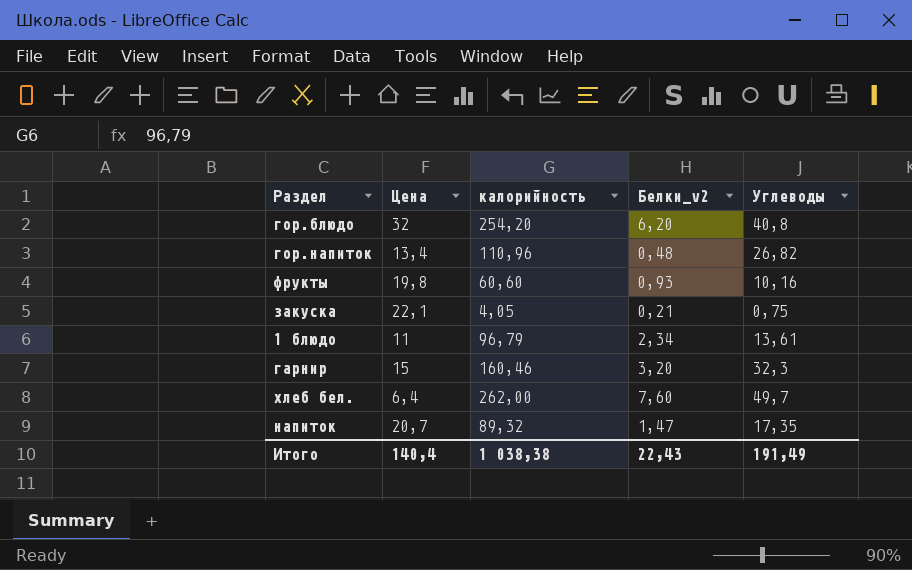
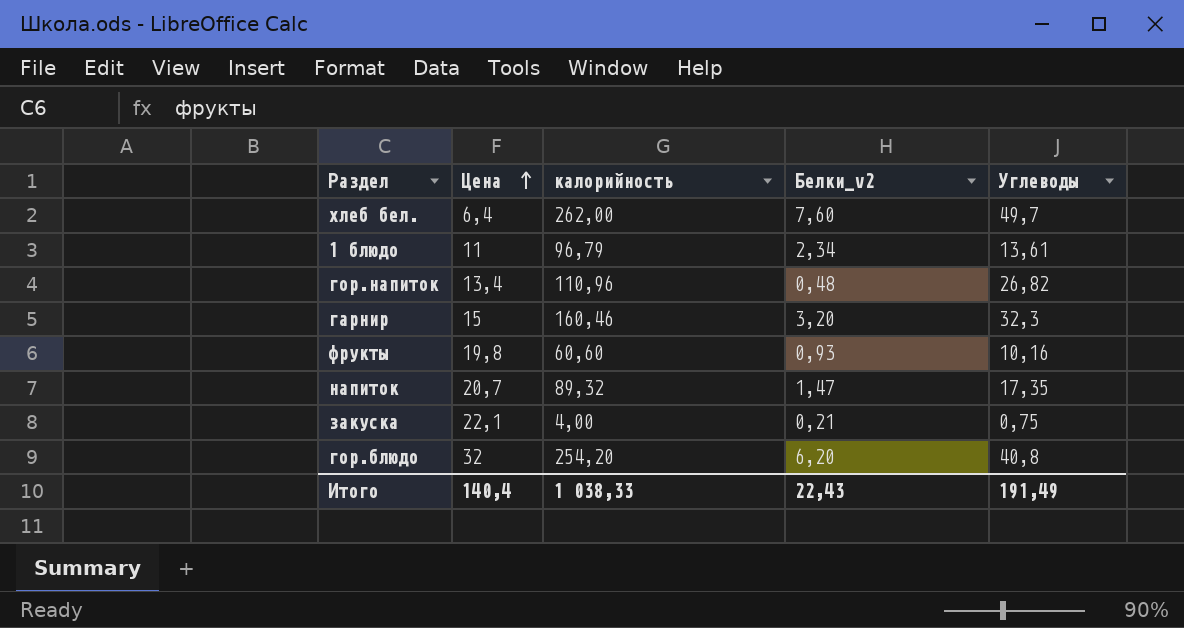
row order: none -> Цена ascending
закуска | калорийность: 4,05 -> 4,00
Итого | калорийность: 1 038,38 -> 1 038,33

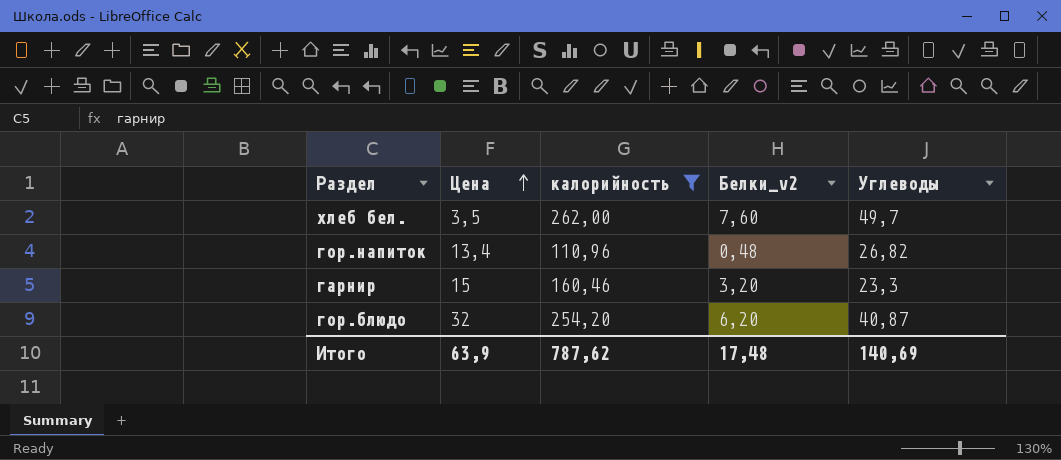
filter: none -> калорийность >= 110,96
хлеб бел. | Цена: 6,4 -> 3,5
гарнир | Углеводы: 32,3 -> 23,3
гор.блюдо | Углеводы: 40,8 -> 40,87
Итого | Цена: 140,4 -> 63,9
Итого | калорийность: 1 038,33 -> 787,62
Итого | Белки_v2: 22,43 -> 17,48
Итого | Углеводы: 191,49 -> 140,69

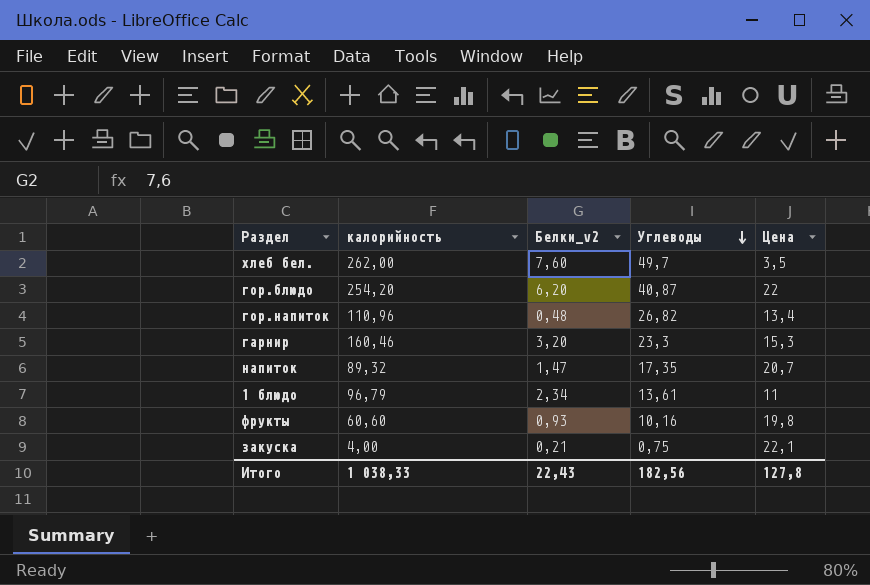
filter: калорийность >= 110,96 -> none
row order: Цена ascending -> Углеводы descending
column Цена | position: 2 -> 5
гор.блюдо | Цена: 32 -> 22
гарнир | Цена: 15 -> 15,3
Итого | калорийность: 787,62 -> 1 038,33
Итого | Белки_v2: 17,48 -> 22,43
Итого | Углеводы: 140,69 -> 182,56
Итого | Цена: 63,9 -> 127,8

